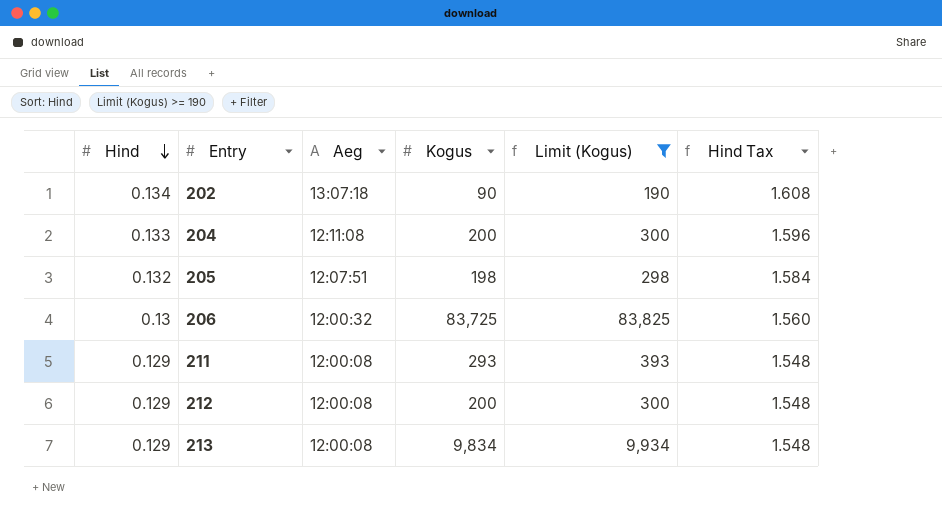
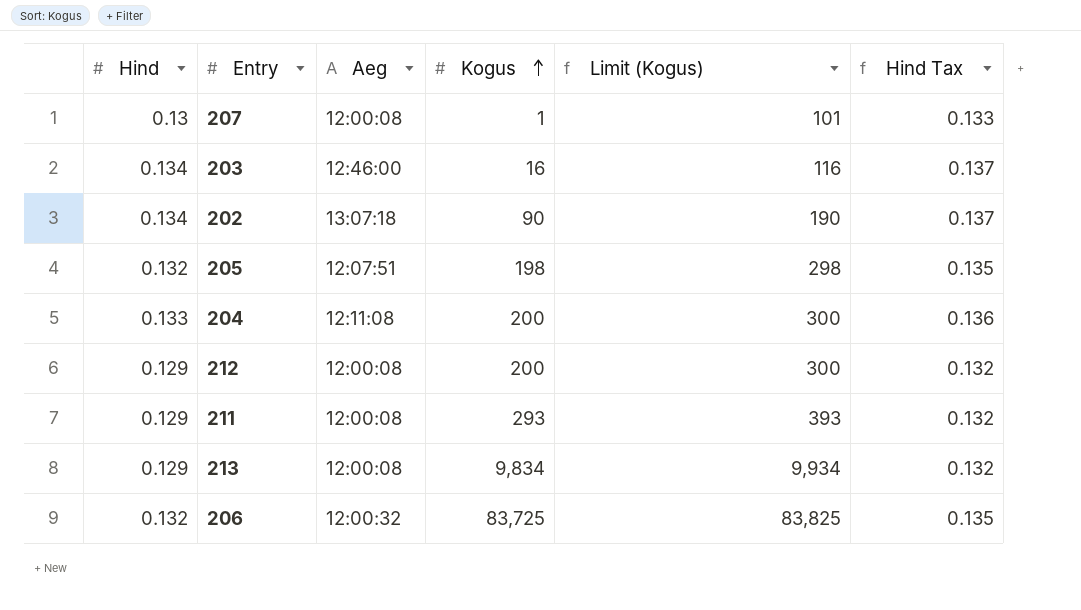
filter: Limit (Kogus) >= 190 -> none
row order: Hind descending -> Kogus ascending
column Hind Tax | formula: [Hind] * 12 -> [Hind] * 1.02
206 | Hind: 0.13 -> 0.132

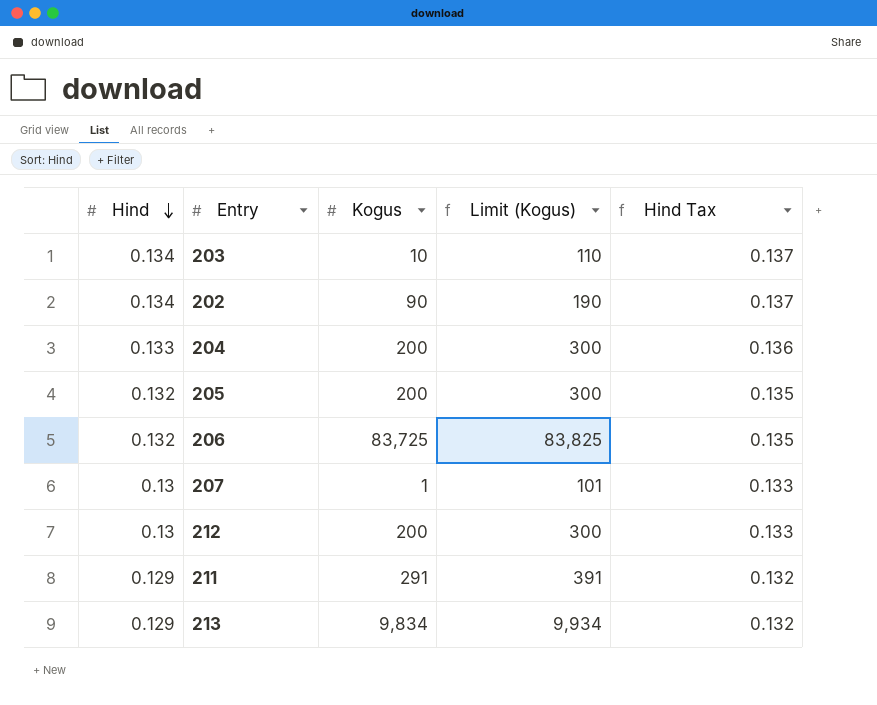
row order: Kogus ascending -> Hind descending
column Aeg | position: 3 -> none
203 | Kogus: 16 -> 10
203 | Limit (Kogus): 116 -> 110
205 | Kogus: 198 -> 200
205 | Limit (Kogus): 298 -> 300
212 | Hind: 0.129 -> 0.13
212 | Hind Tax: 0.132 -> 0.133
211 | Kogus: 293 -> 291
211 | Limit (Kogus): 393 -> 391

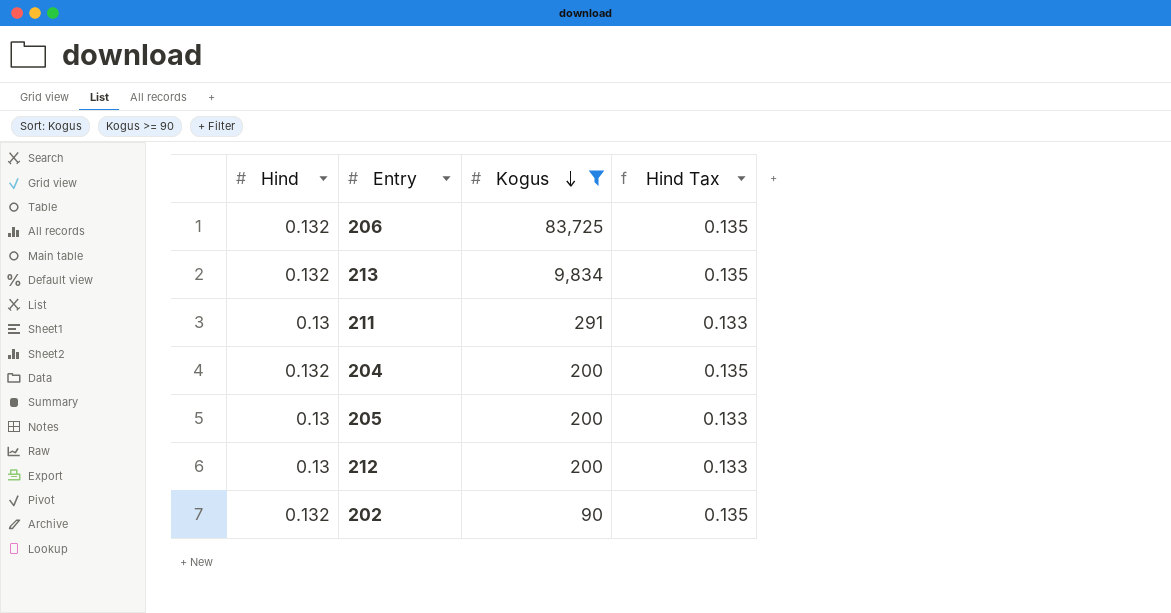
filter: none -> Kogus >= 90
row order: Hind descending -> Kogus descending
column Limit (Kogus) | formula: [Kogus] + 100 -> none
213 | Hind: 0.129 -> 0.132
213 | Hind Tax: 0.132 -> 0.135
211 | Hind: 0.129 -> 0.13
211 | Hind Tax: 0.132 -> 0.133
204 | Hind: 0.133 -> 0.132
204 | Hind Tax: 0.136 -> 0.135
205 | Hind: 0.132 -> 0.13
205 | Hind Tax: 0.135 -> 0.133
202 | Hind: 0.134 -> 0.132
202 | Hind Tax: 0.137 -> 0.135

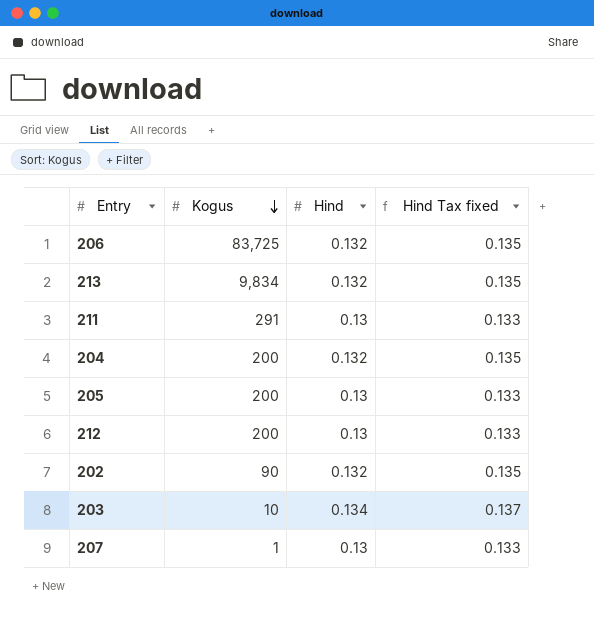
filter: Kogus >= 90 -> none
column Hind | position: 1 -> 3
column name: Hind Tax -> Hind Tax fixed

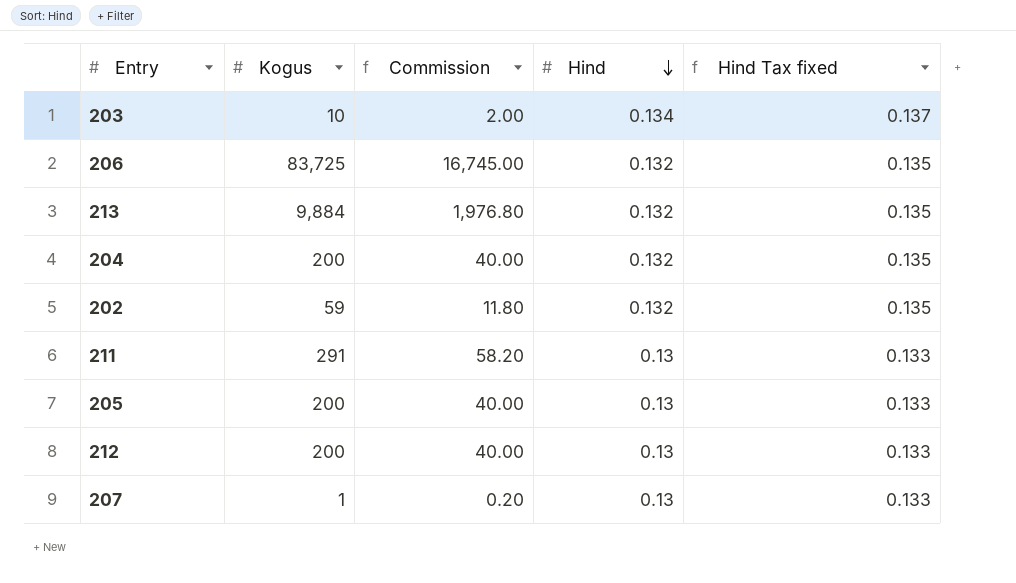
row order: Kogus descending -> Hind descending
column Commission | formula: none -> [Kogus] * 0.2
213 | Kogus: 9,834 -> 9,884
202 | Kogus: 90 -> 59

